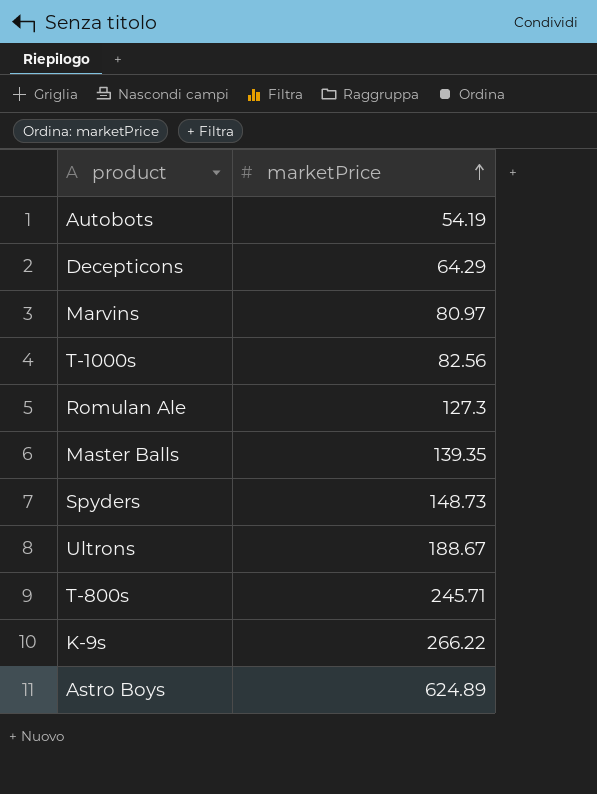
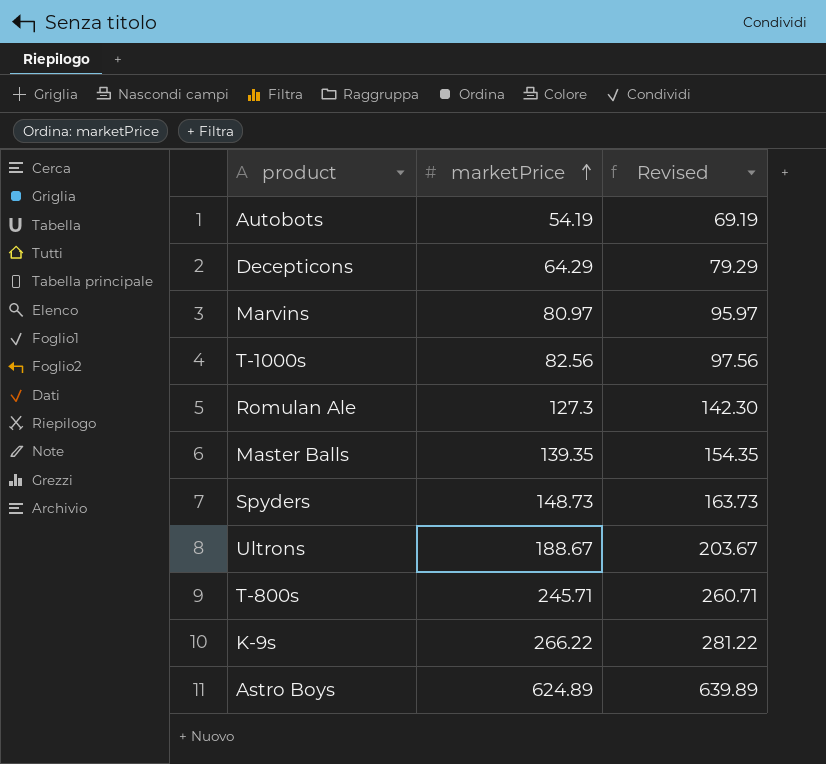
column Revised | formula: none -> [marketPrice] + 15

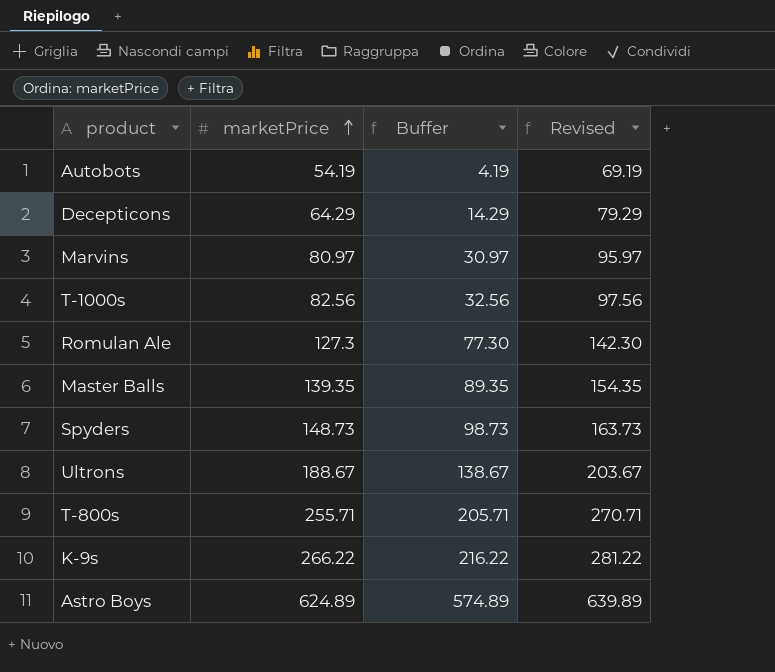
column Buffer | formula: none -> [marketPrice] - 50
T-800s | marketPrice: 245.71 -> 255.71
T-800s | Revised: 260.71 -> 270.71

